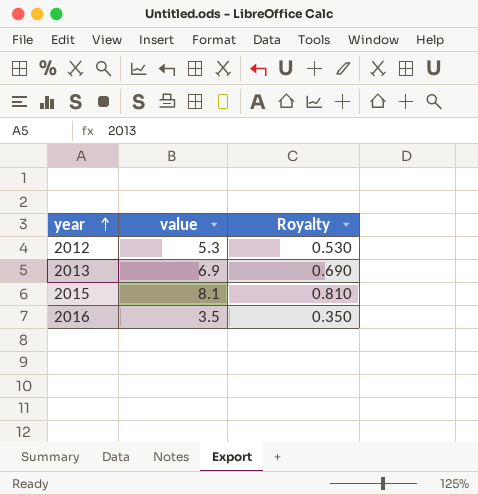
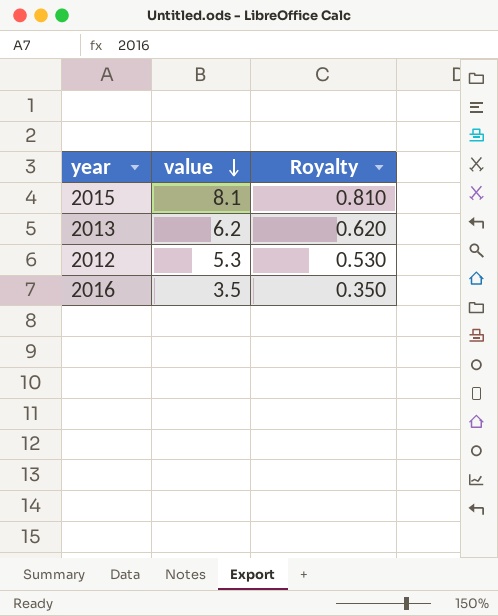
row order: year ascending -> value descending
2013 | value: 6.9 -> 6.2
2013 | Royalty: 0.690 -> 0.620

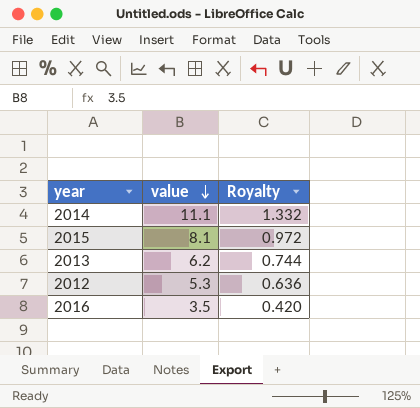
column Royalty | formula: [value] * 0.1 -> [value] * 0.12
row 2014: none -> 11.1 | 1.332

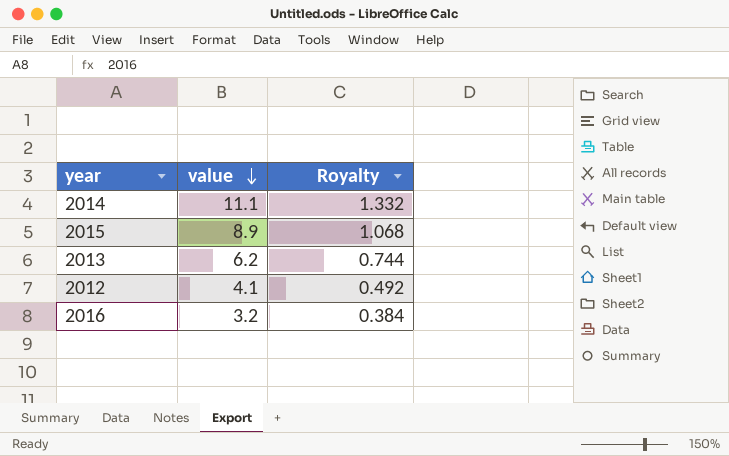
2015 | value: 8.1 -> 8.9
2015 | Royalty: 0.972 -> 1.068
2012 | value: 5.3 -> 4.1
2012 | Royalty: 0.636 -> 0.492
2016 | value: 3.5 -> 3.2
2016 | Royalty: 0.420 -> 0.384

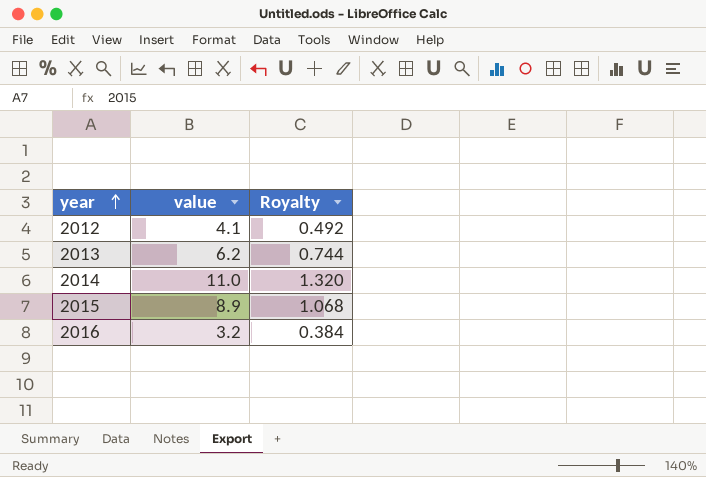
row order: value descending -> year ascending
2014 | value: 11.1 -> 11.0
2014 | Royalty: 1.332 -> 1.320

